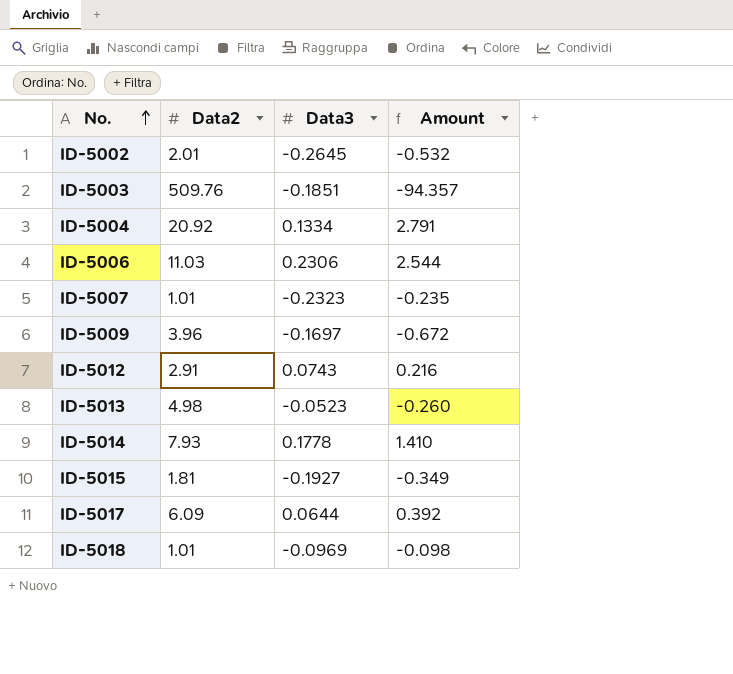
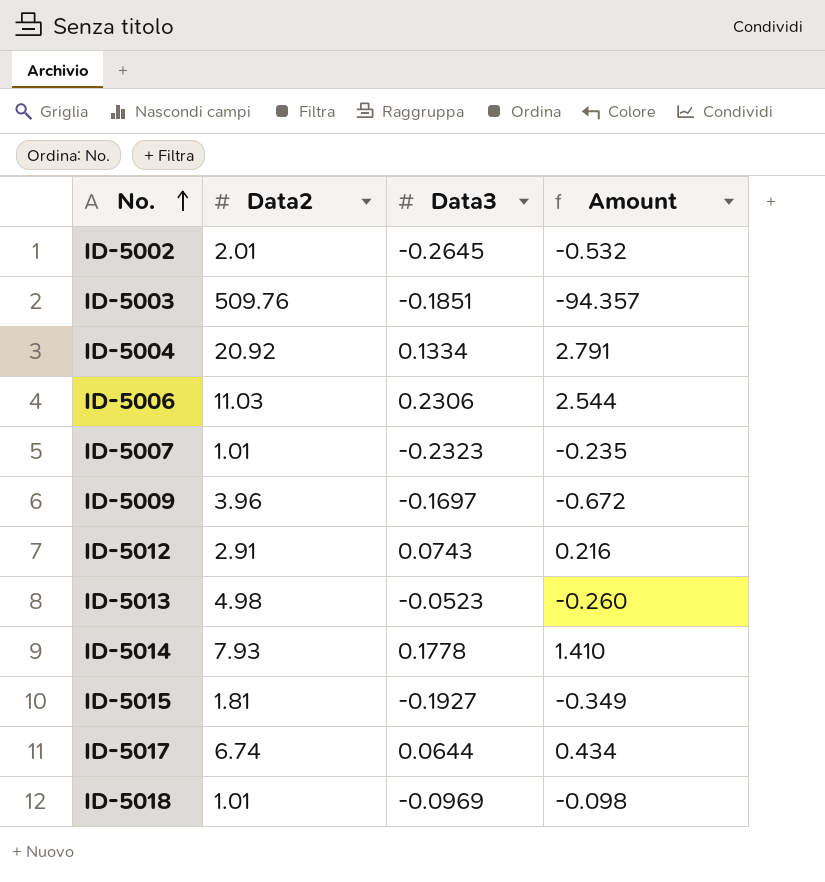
ID-5017 | Data2: 6.09 -> 6.74
ID-5017 | Amount: 0.392 -> 0.434

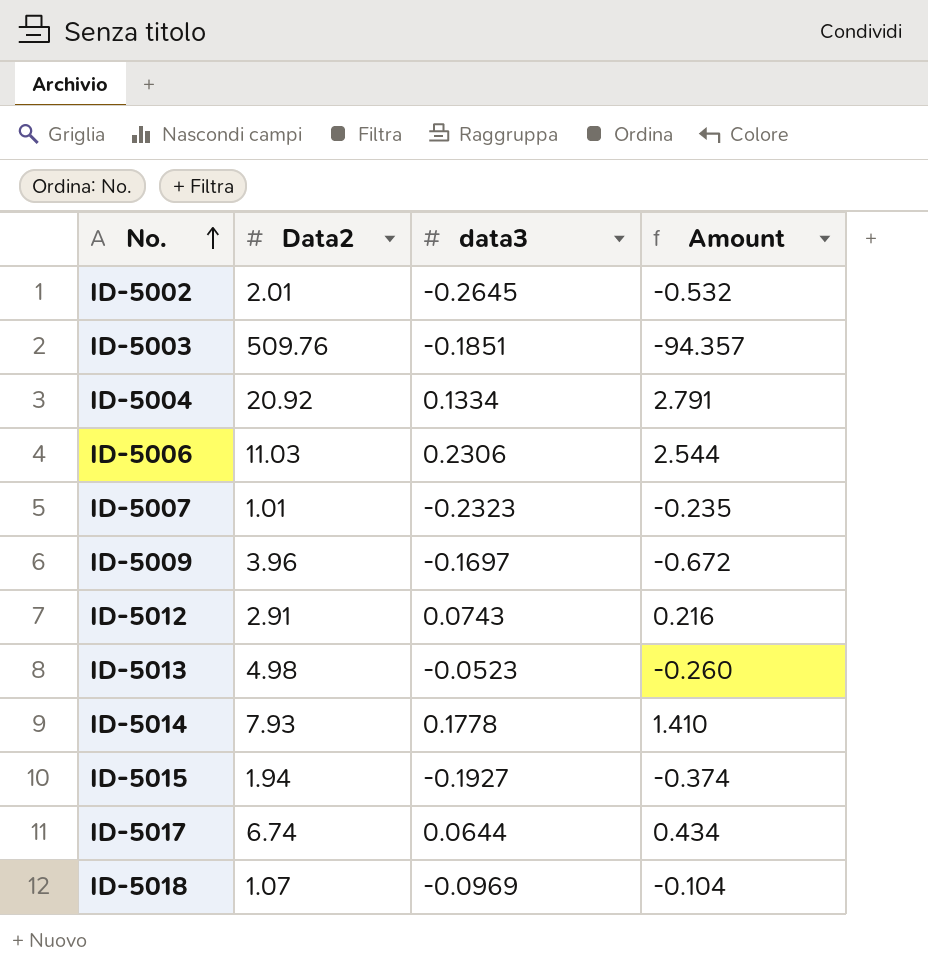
column name: Data3 -> data3
ID-5015 | Data2: 1.81 -> 1.94
ID-5015 | Amount: -0.349 -> -0.374
ID-5018 | Data2: 1.01 -> 1.07
ID-5018 | Amount: -0.098 -> -0.104

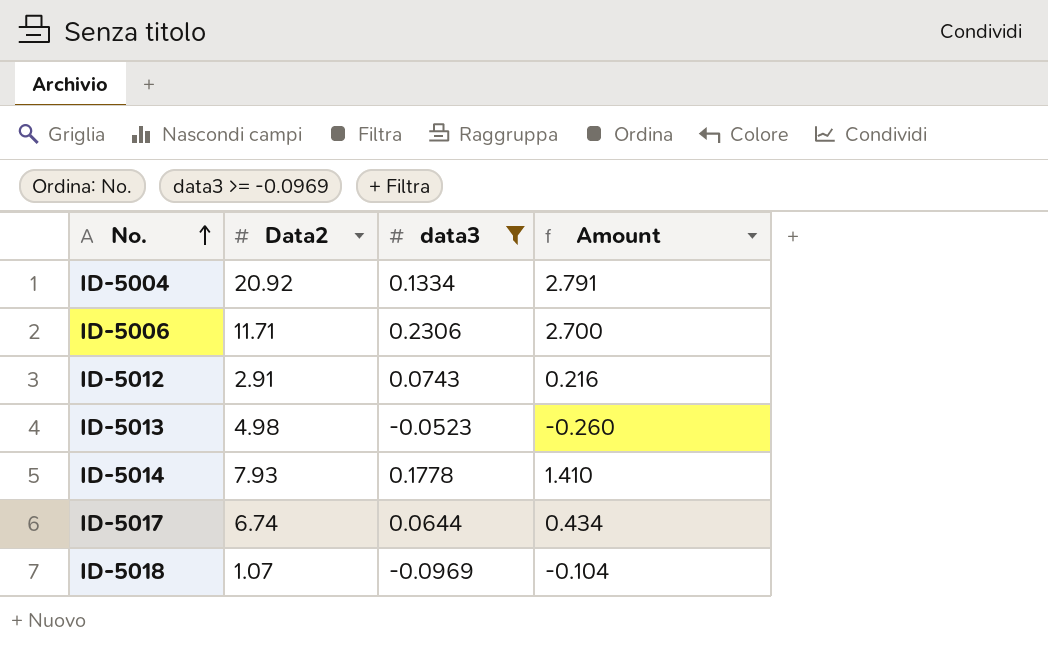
filter: none -> data3 >= -0.0969
ID-5006 | Data2: 11.03 -> 11.71
ID-5006 | Amount: 2.544 -> 2.700

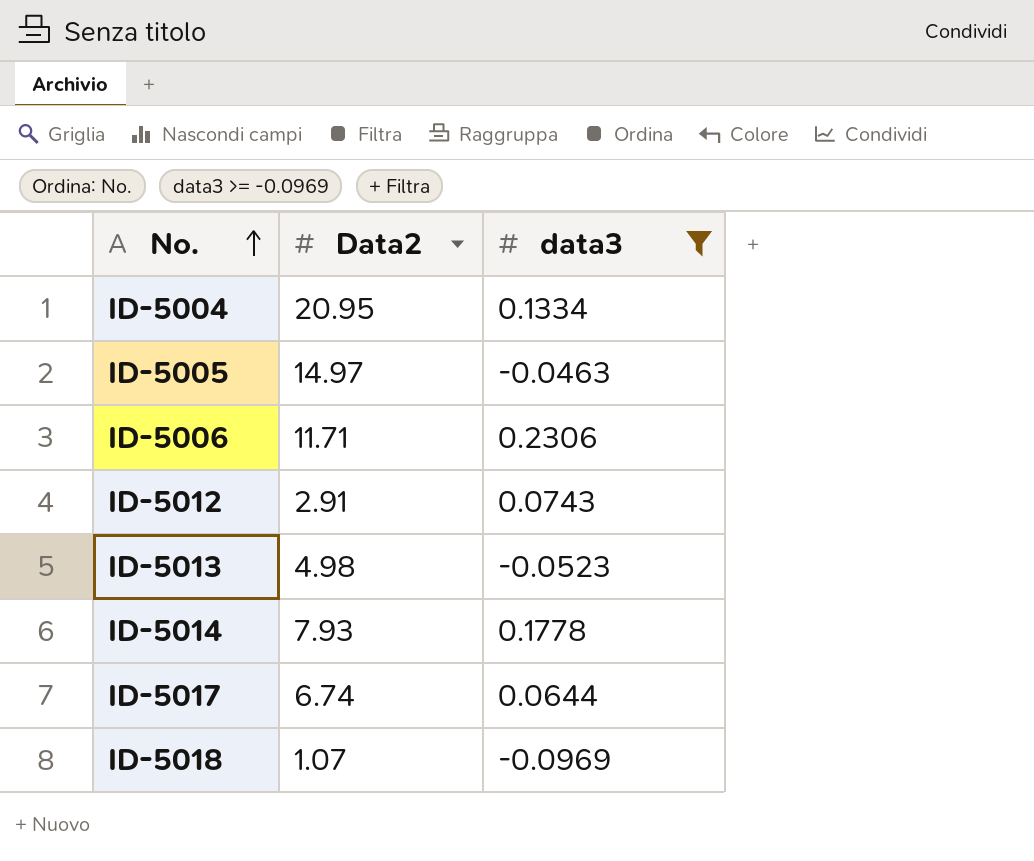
column Amount | formula: [Data2] * [data3] -> none
ID-5004 | Data2: 20.92 -> 20.95
row ID-5005: none -> 14.97 | -0.0463

